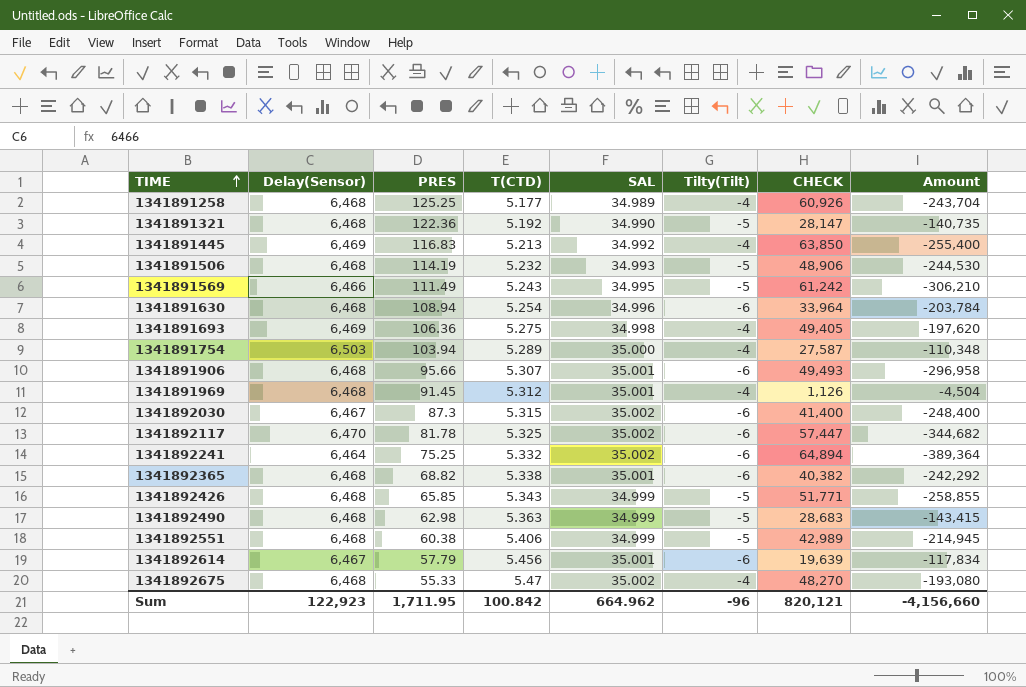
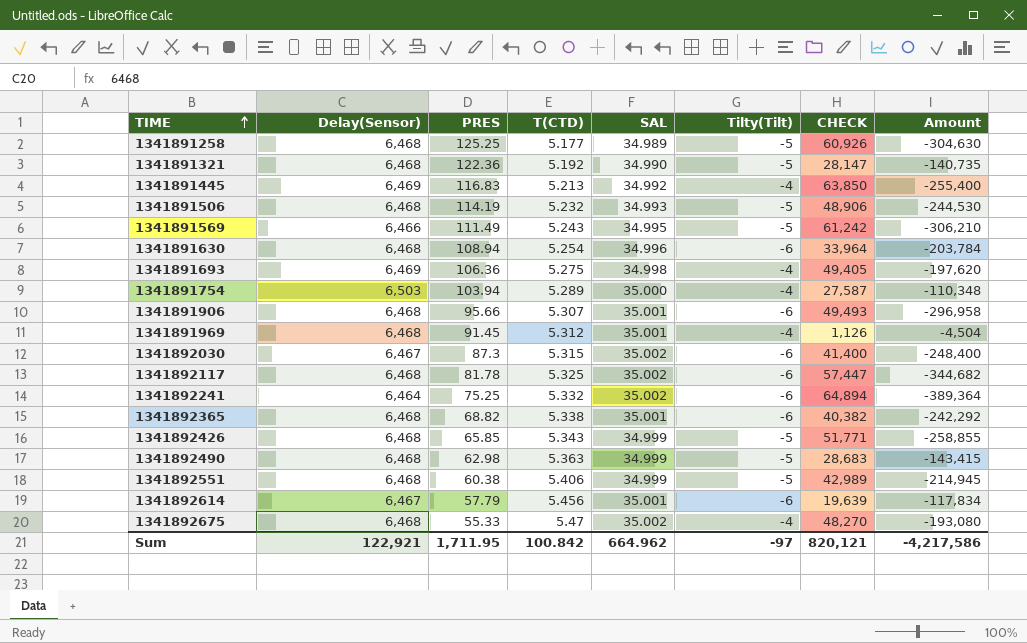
1341891258 | Tilty(Tilt): -4 -> -5
1341891258 | Amount: -243,704 -> -304,630
1341892117 | Delay(Sensor): 6,470 -> 6,468
Sum | Delay(Sensor): 122,923 -> 122,921
Sum | Tilty(Tilt): -96 -> -97
Sum | Amount: -4,156,660 -> -4,217,586

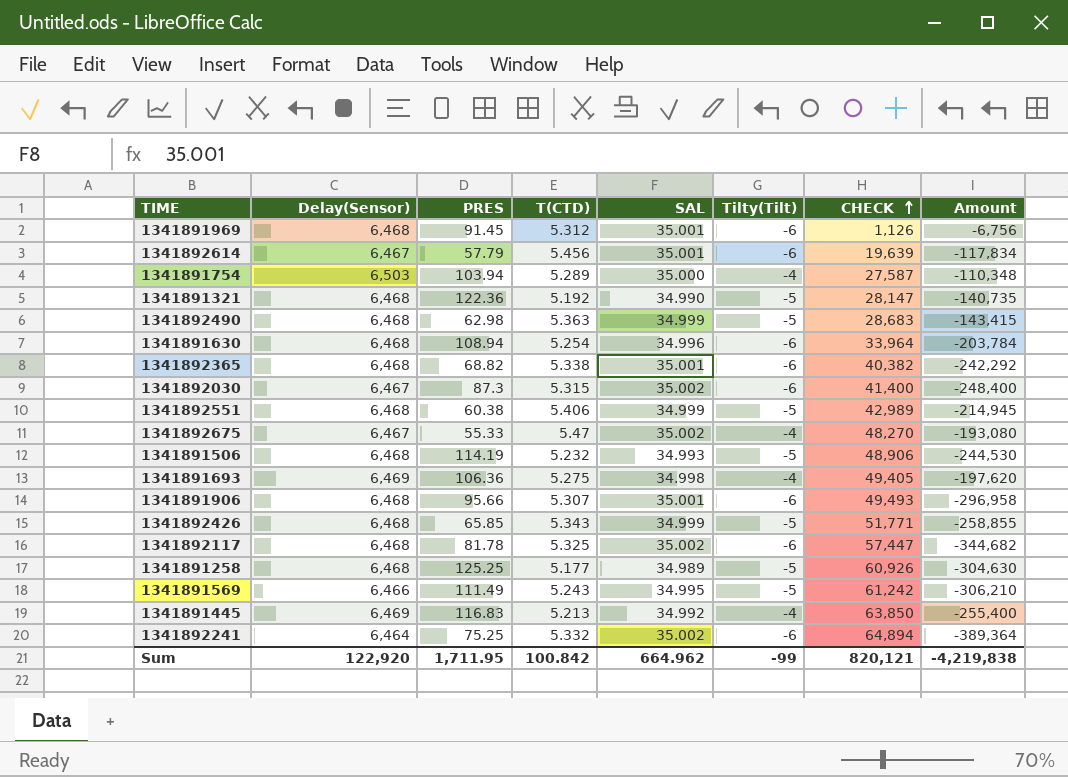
row order: TIME ascending -> CHECK ascending
1341891969 | Tilty(Tilt): -4 -> -6
1341891969 | Amount: -4,504 -> -6,756
1341892675 | Delay(Sensor): 6,468 -> 6,467
Sum | Delay(Sensor): 122,921 -> 122,920
Sum | Tilty(Tilt): -97 -> -99
Sum | Amount: -4,217,586 -> -4,219,838

